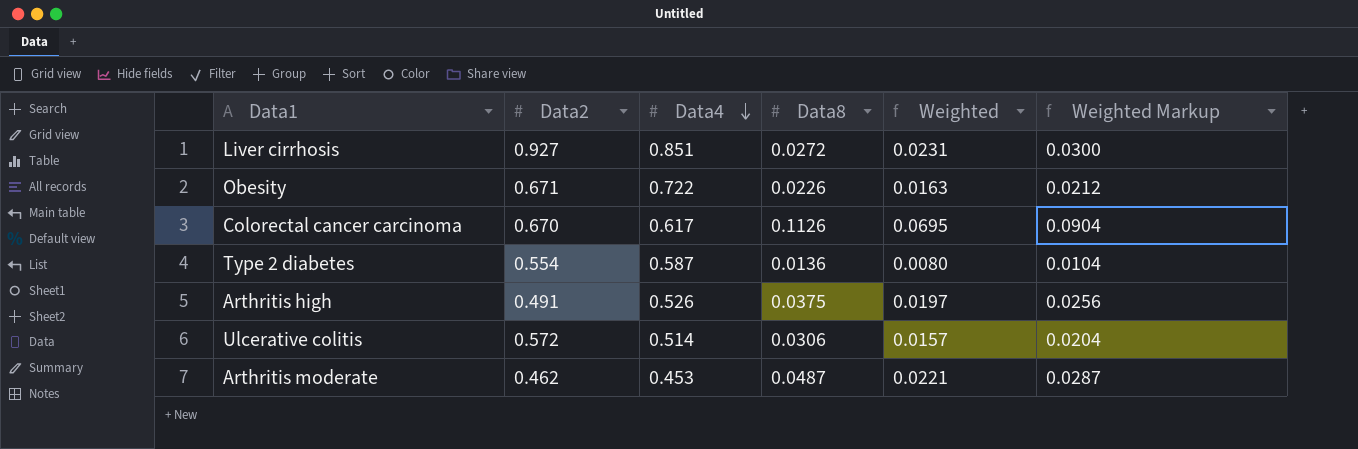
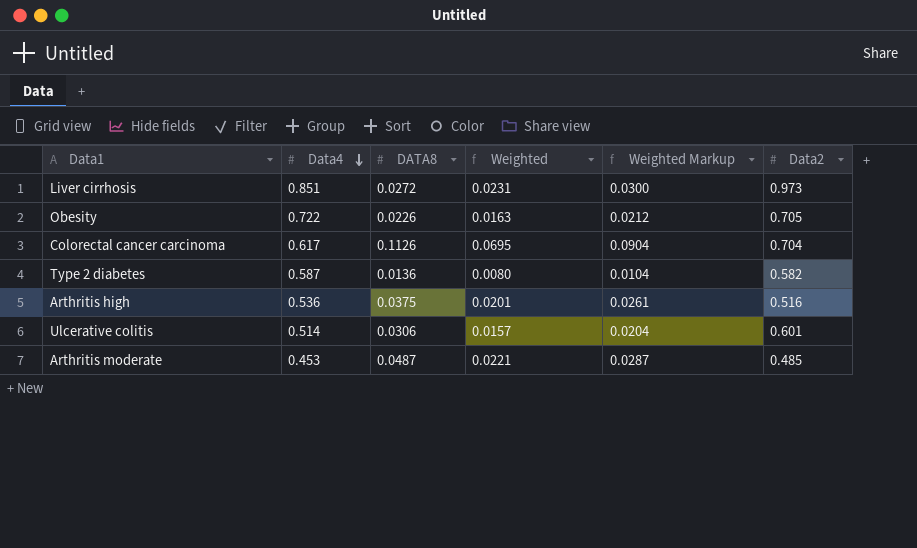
column name: Data8 -> DATA8
column Data2 | position: 2 -> 6
Liver cirrhosis | Data2: 0.927 -> 0.973
Obesity | Data2: 0.671 -> 0.705
Colorectal cancer carcinoma | Data2: 0.670 -> 0.704
Type 2 diabetes | Data2: 0.554 -> 0.582
Arthritis high | Data4: 0.526 -> 0.536
Arthritis high | Weighted: 0.0197 -> 0.0201
Arthritis high | Weighted Markup: 0.0256 -> 0.0261
Arthritis high | Data2: 0.491 -> 0.516
Ulcerative colitis | Data2: 0.572 -> 0.601
Arthritis moderate | Data2: 0.462 -> 0.485

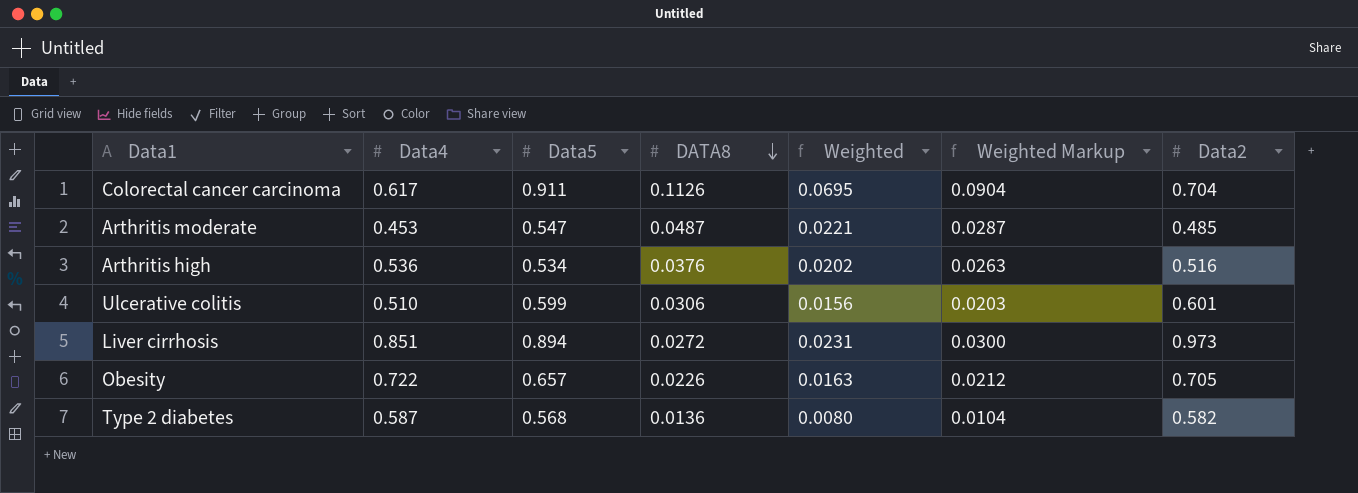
row order: Data4 descending -> DATA8 descending
column Data5 | position: none -> 3
Arthritis high | DATA8: 0.0375 -> 0.0376
Arthritis high | Weighted: 0.0201 -> 0.0202
Arthritis high | Weighted Markup: 0.0261 -> 0.0263
Ulcerative colitis | Data4: 0.514 -> 0.510
Ulcerative colitis | Weighted: 0.0157 -> 0.0156
Ulcerative colitis | Weighted Markup: 0.0204 -> 0.0203

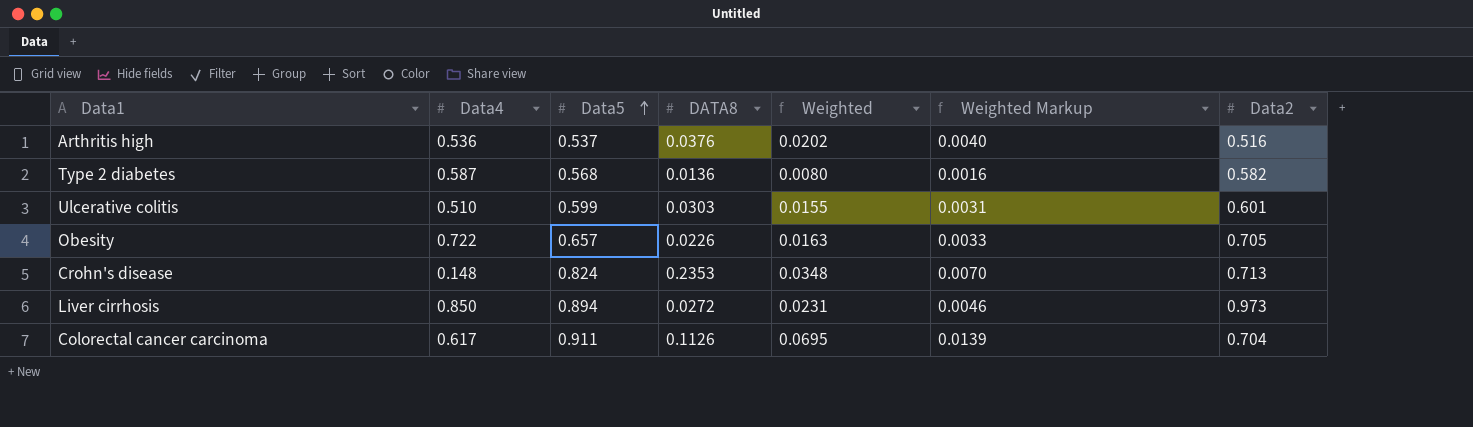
row order: DATA8 descending -> Data5 ascending
column Weighted Markup | formula: [Weighted] * 1.3 -> [Weighted] * 0.2
row Arthritis moderate: 0.453 | 0.547 | 0.0487 | 0.0221 | 0.0287 | 0.485 -> none
Arthritis high | Data5: 0.534 -> 0.537
Ulcerative colitis | DATA8: 0.0306 -> 0.0303
Ulcerative colitis | Weighted: 0.0156 -> 0.0155
row Crohn's disease: none -> 0.148 | 0.824 | 0.2353 | 0.0348 | 0.0070 | 0.713
Liver cirrhosis | Data4: 0.851 -> 0.850

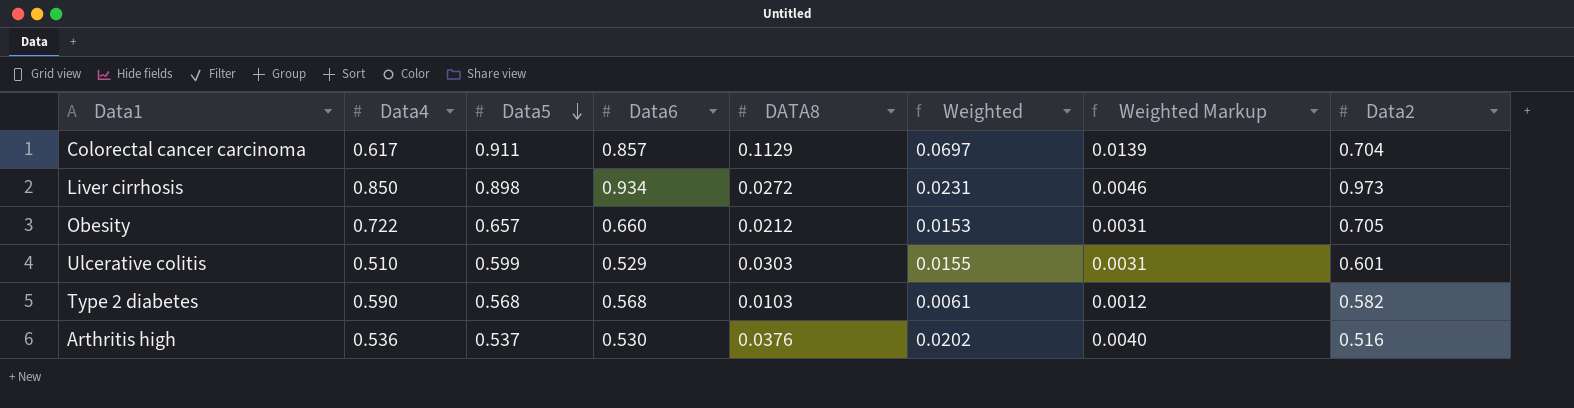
row order: Data5 ascending -> Data5 descending
column Data6 | position: none -> 4
row Crohn's disease: 0.148 | 0.824 | 0.2353 | 0.0348 | 0.0070 | 0.713 -> none
Colorectal cancer carcinoma | DATA8: 0.1126 -> 0.1129
Colorectal cancer carcinoma | Weighted: 0.0695 -> 0.0697
Liver cirrhosis | Data5: 0.894 -> 0.898
Obesity | DATA8: 0.0226 -> 0.0212
Obesity | Weighted: 0.0163 -> 0.0153
Obesity | Weighted Markup: 0.0033 -> 0.0031
Type 2 diabetes | Data4: 0.587 -> 0.590
Type 2 diabetes | DATA8: 0.0136 -> 0.0103
Type 2 diabetes | Weighted: 0.0080 -> 0.0061
Type 2 diabetes | Weighted Markup: 0.0016 -> 0.0012

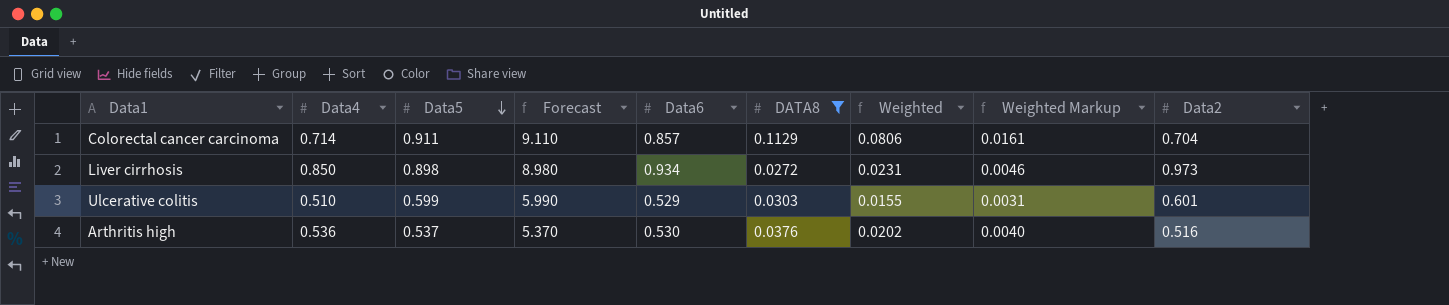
filter: none -> DATA8 >= 0.0272
column Forecast | formula: none -> [Data5] * 10
Colorectal cancer carcinoma | Data4: 0.617 -> 0.714
Colorectal cancer carcinoma | Weighted: 0.0697 -> 0.0806
Colorectal cancer carcinoma | Weighted Markup: 0.0139 -> 0.0161

